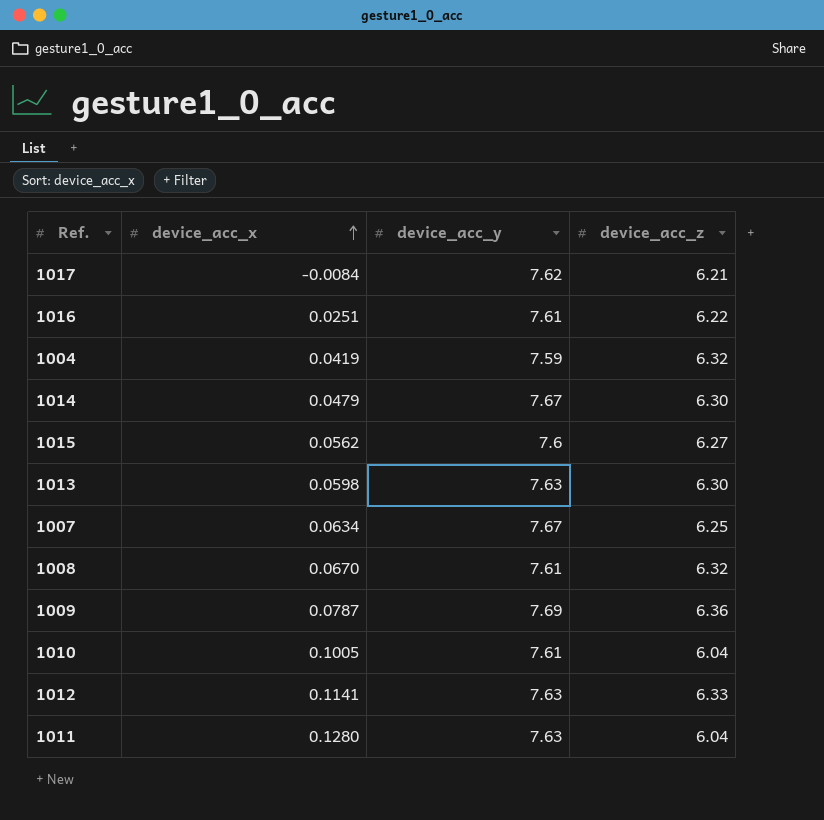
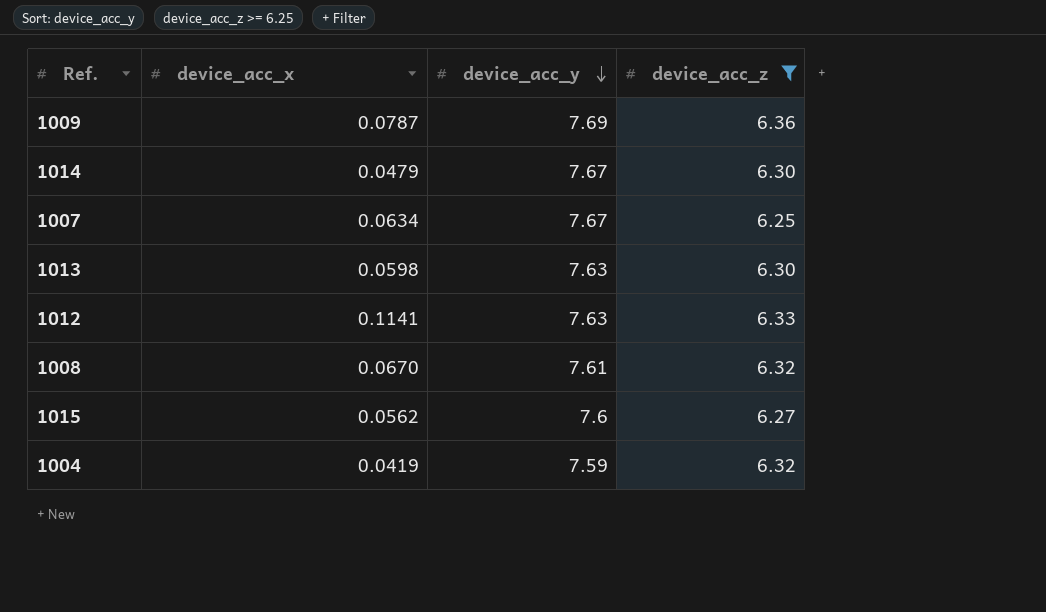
filter: none -> device_acc_z >= 6.25
row order: device_acc_x ascending -> device_acc_y descending

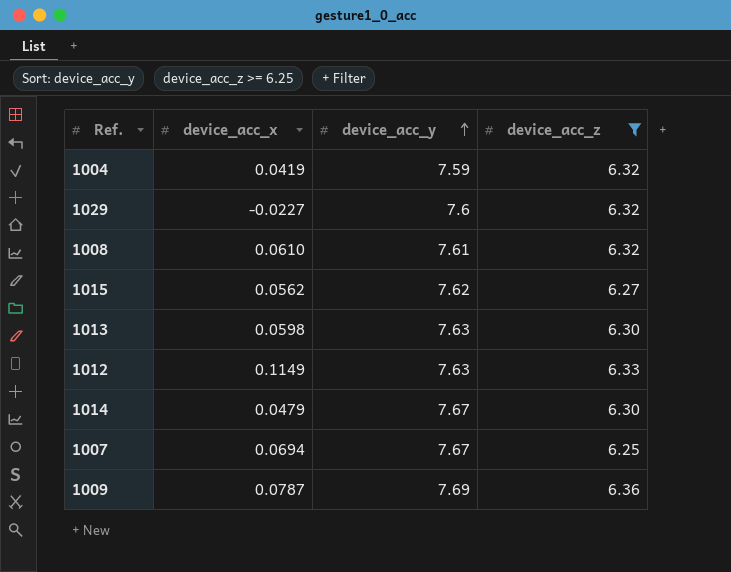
row order: device_acc_y descending -> device_acc_y ascending
row 1029: none -> -0.0227 | 7.6 | 6.32
1008 | device_acc_x: 0.0670 -> 0.0610
1015 | device_acc_y: 7.6 -> 7.62
1012 | device_acc_x: 0.1141 -> 0.1149
1007 | device_acc_x: 0.0634 -> 0.0694

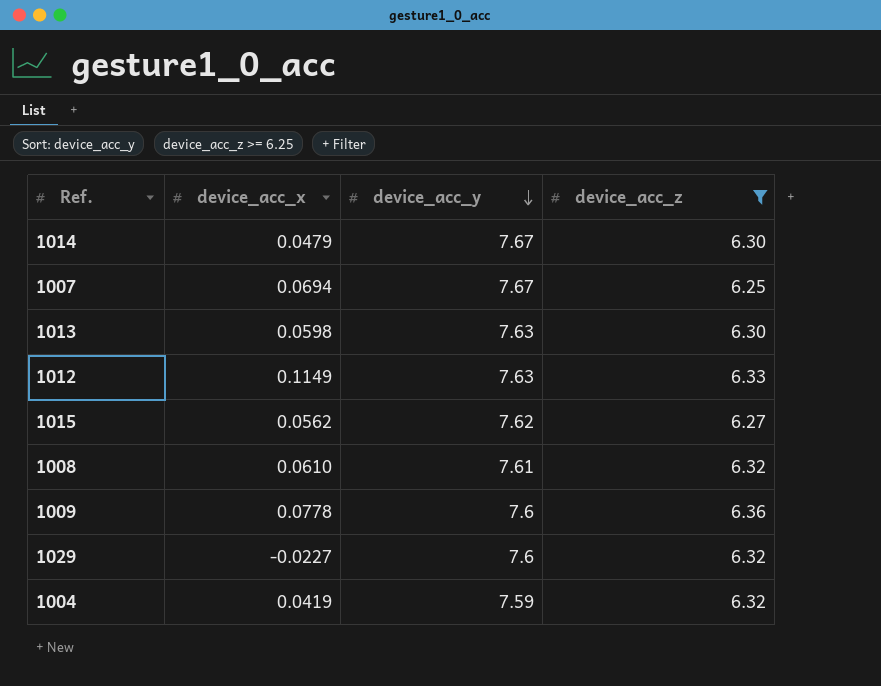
row order: device_acc_y ascending -> device_acc_y descending
1009 | device_acc_x: 0.0787 -> 0.0778
1009 | device_acc_y: 7.69 -> 7.6

